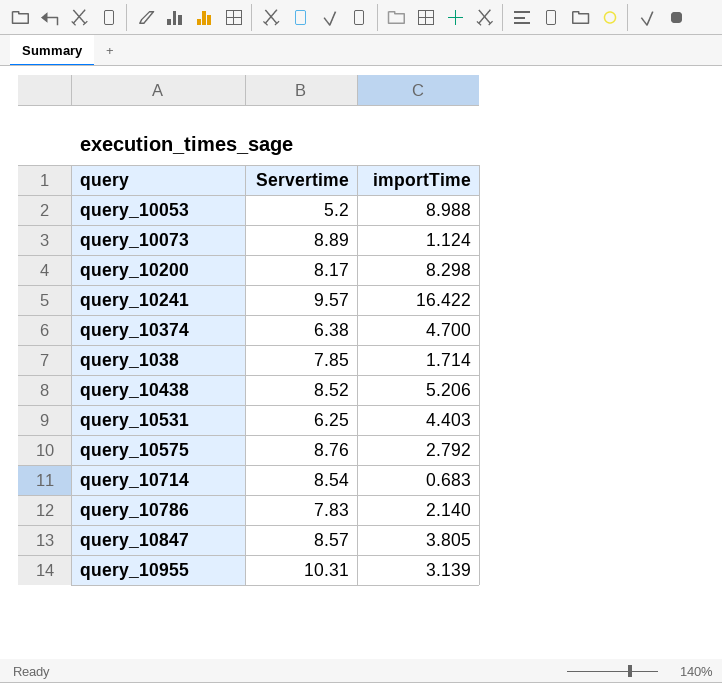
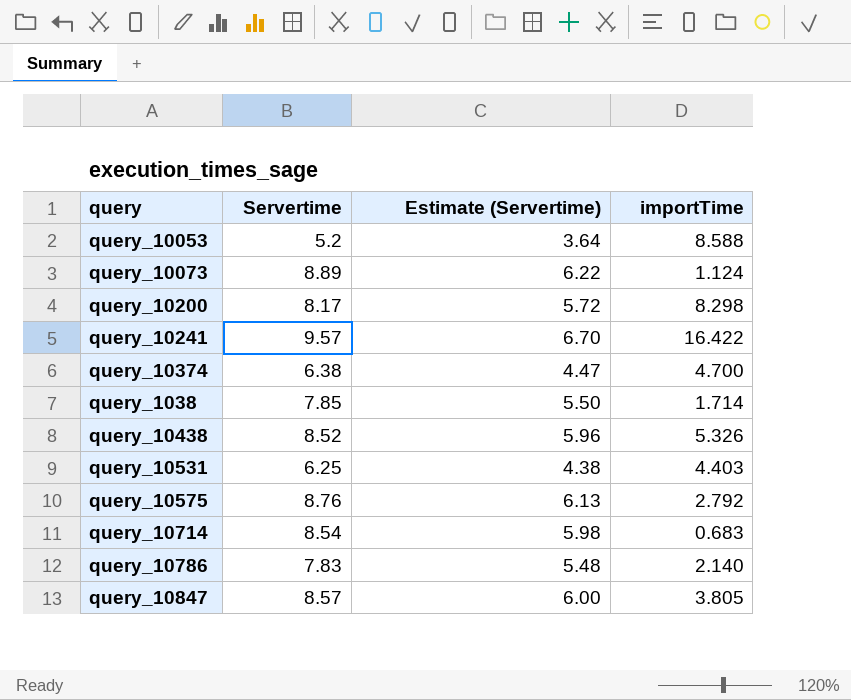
column Estimate (Servertime) | formula: none -> [Servertime] * 0.7
row query_10955: 10.31 | 3.139 -> none
query_10053 | importTime: 8.988 -> 8.588
query_10438 | importTime: 5.206 -> 5.326

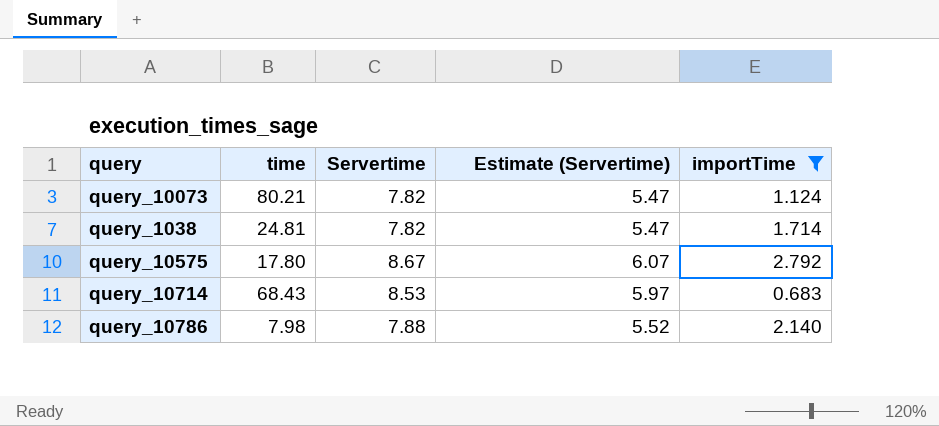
filter: none -> importTime <= 2.792
column time | position: none -> 2
query_10073 | Servertime: 8.89 -> 7.82
query_10073 | Estimate (Servertime): 6.22 -> 5.47
query_1038 | Servertime: 7.85 -> 7.82
query_1038 | Estimate (Servertime): 5.50 -> 5.47
query_10575 | Servertime: 8.76 -> 8.67
query_10575 | Estimate (Servertime): 6.13 -> 6.07
query_10714 | Servertime: 8.54 -> 8.53
query_10714 | Estimate (Servertime): 5.98 -> 5.97
query_10786 | Servertime: 7.83 -> 7.88
query_10786 | Estimate (Servertime): 5.48 -> 5.52

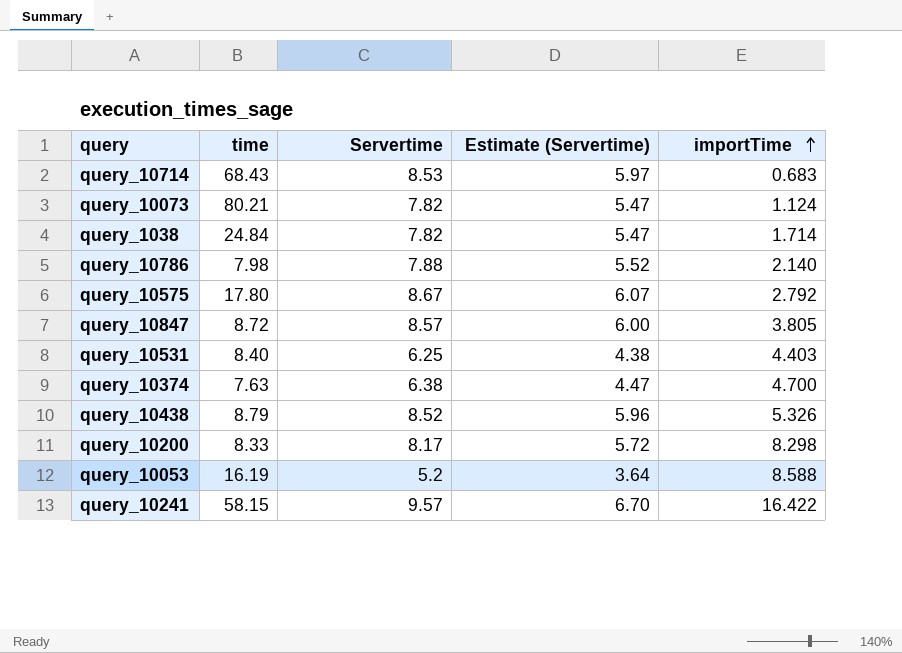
filter: importTime <= 2.792 -> none
row order: none -> importTime ascending
query_1038 | time: 24.81 -> 24.84

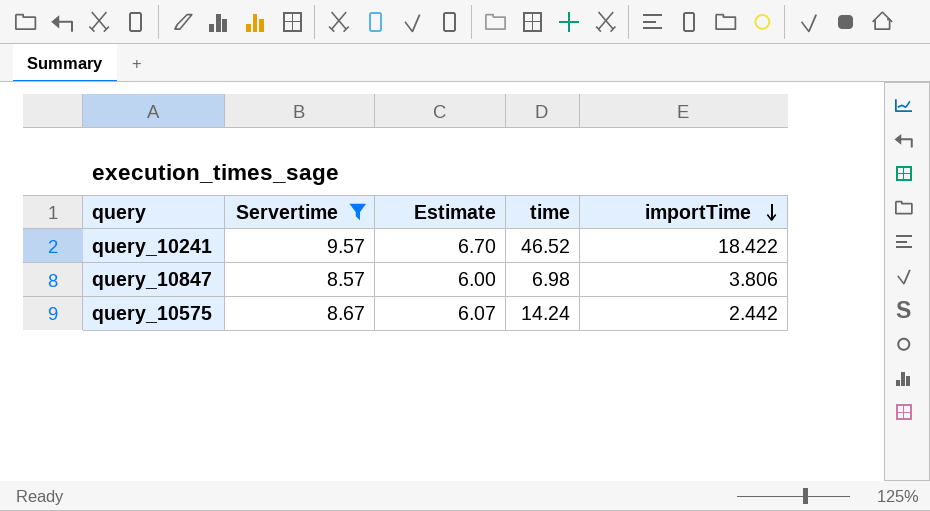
filter: none -> Servertime >= 8.57
row order: importTime ascending -> importTime descending
column name: Estimate (Servertime) -> Estimate
column time | position: 2 -> 4
query_10241 | time: 58.15 -> 46.52
query_10241 | importTime: 16.422 -> 18.422
query_10847 | time: 8.72 -> 6.98
query_10847 | importTime: 3.805 -> 3.806
query_10575 | time: 17.80 -> 14.24
query_10575 | importTime: 2.792 -> 2.442

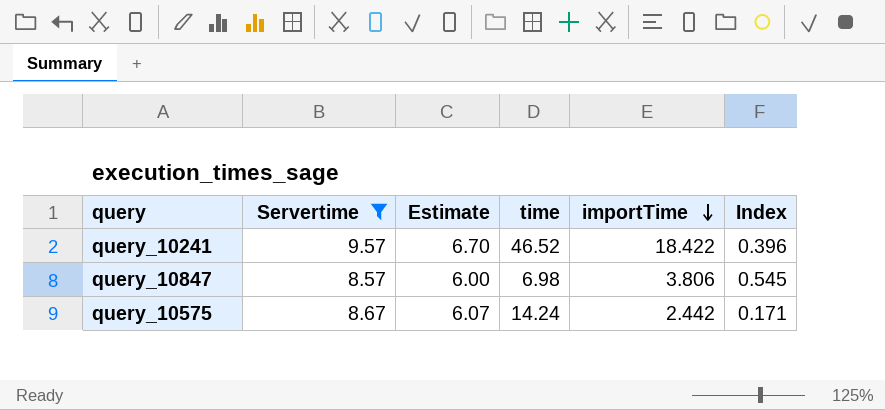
column Index | formula: none -> [importTime] / [time]

